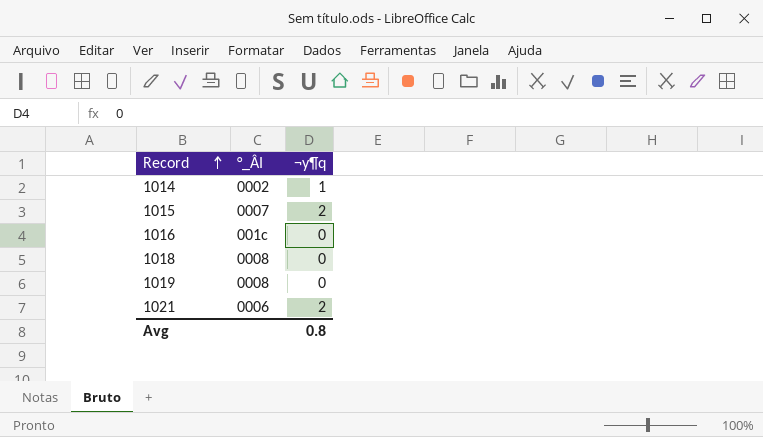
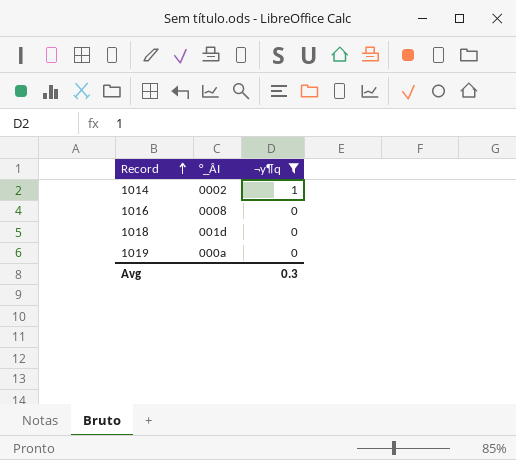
filter: none -> ¬y¶q != 2
1016 | °_ÂI: 001c -> 0008
1018 | °_ÂI: 0008 -> 001d
1019 | °_ÂI: 0008 -> 000a
Avg | ¬y¶q: 0.8 -> 0.3

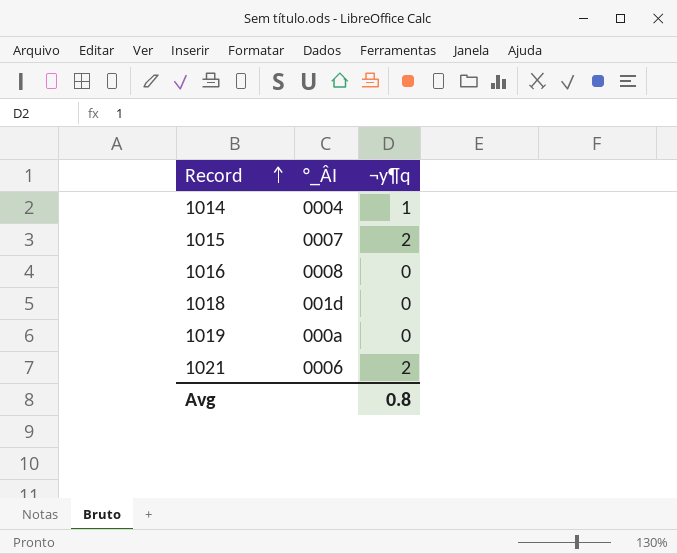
filter: ¬y¶q != 2 -> none
1014 | °_ÂI: 0002 -> 0004
Avg | ¬y¶q: 0.3 -> 0.8

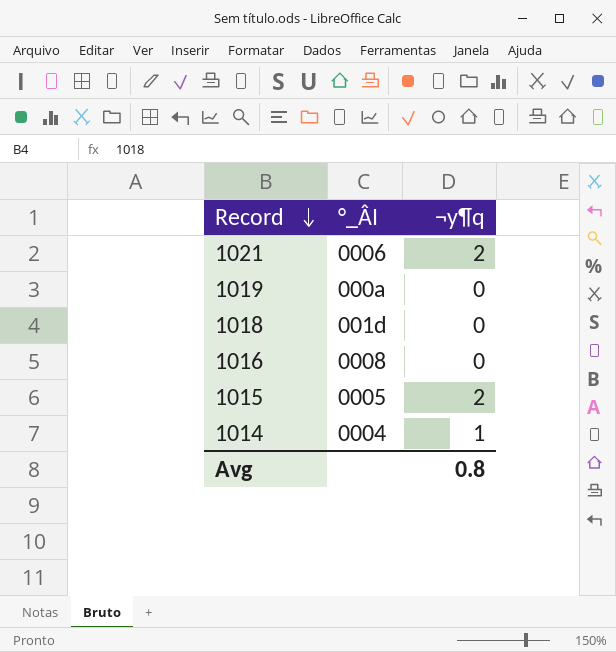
row order: Record ascending -> Record descending
1015 | °_ÂI: 0007 -> 0005

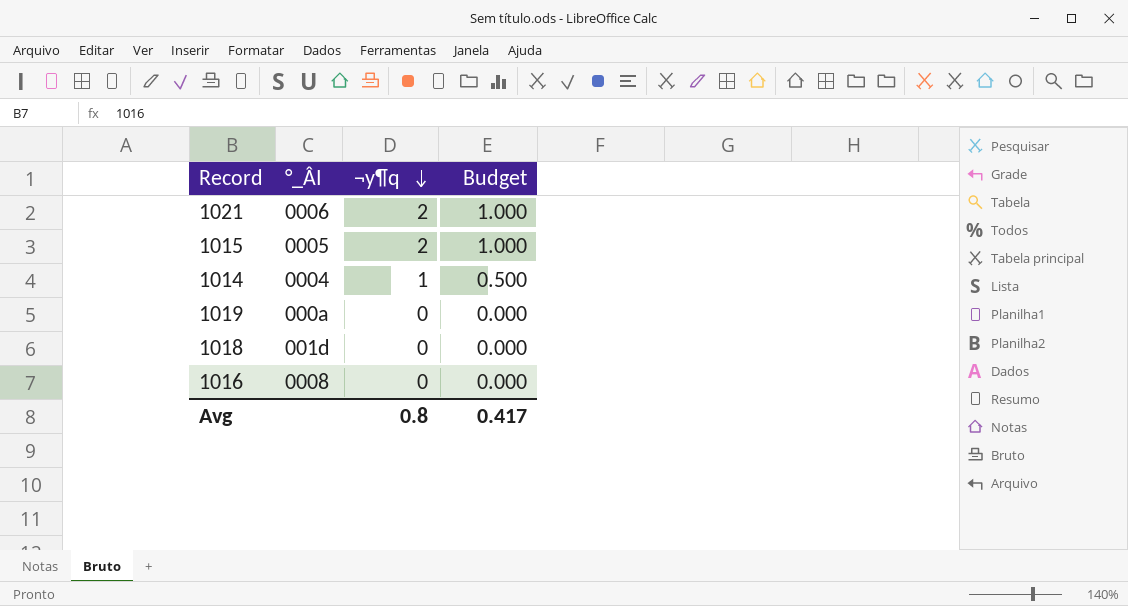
row order: Record descending -> ¬y¶q descending
column Budget | formula: none -> [¬y¶q] * 0.5

